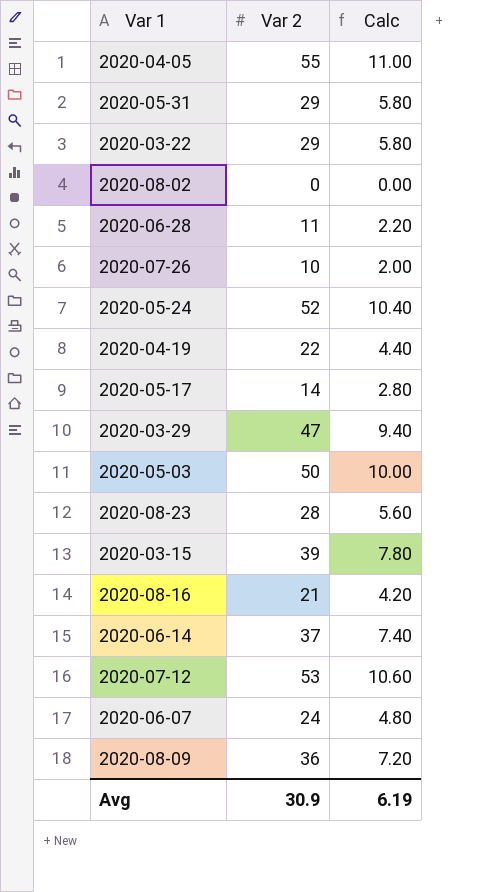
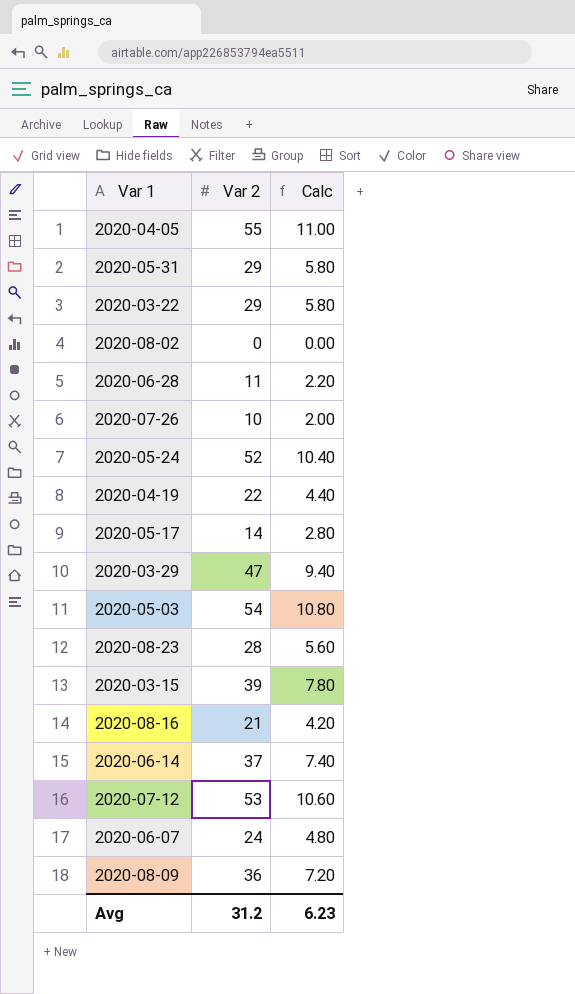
2020-05-03 | Var 2: 50 -> 54
2020-05-03 | Calc: 10.00 -> 10.80
Avg | Var 2: 30.9 -> 31.2
Avg | Calc: 6.19 -> 6.23

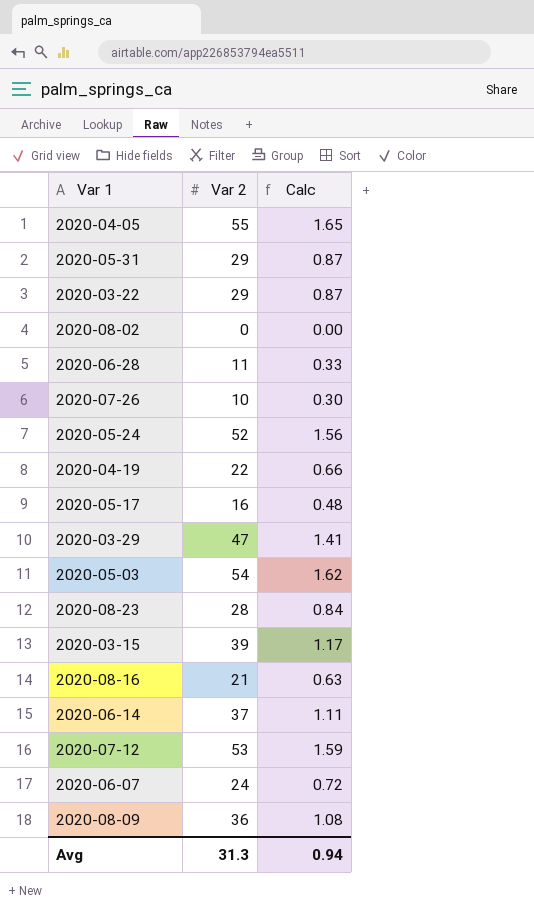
column Calc | formula: [Var 2] * 0.2 -> [Var 2] * 0.03
2020-05-17 | Var 2: 14 -> 16
Avg | Var 2: 31.2 -> 31.3
Avg | Calc: 6.23 -> 0.94

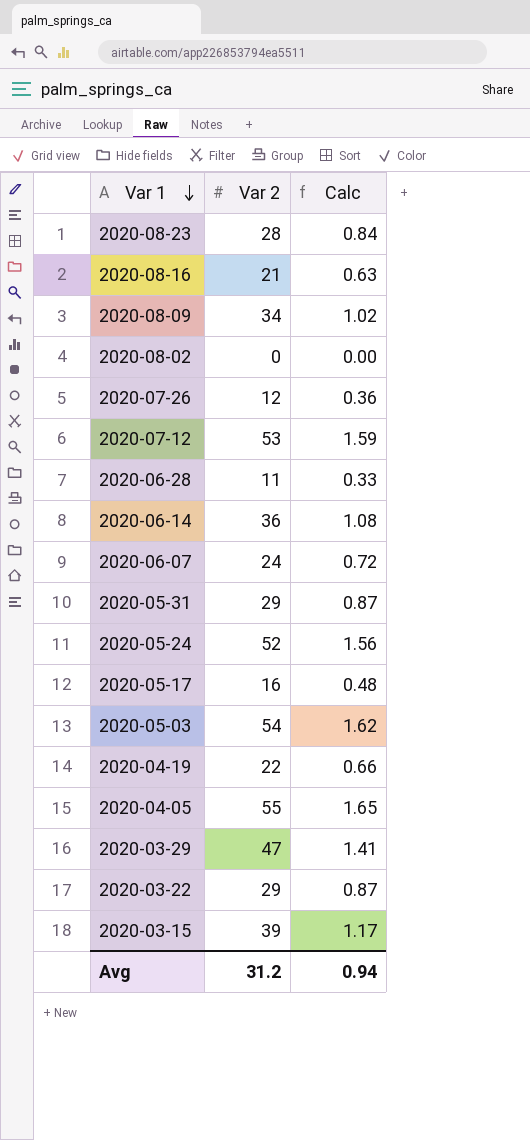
row order: none -> Var 1 descending
2020-08-09 | Var 2: 36 -> 34
2020-08-09 | Calc: 1.08 -> 1.02
2020-07-26 | Var 2: 10 -> 12
2020-07-26 | Calc: 0.30 -> 0.36
2020-06-14 | Var 2: 37 -> 36
2020-06-14 | Calc: 1.11 -> 1.08
Avg | Var 2: 31.3 -> 31.2

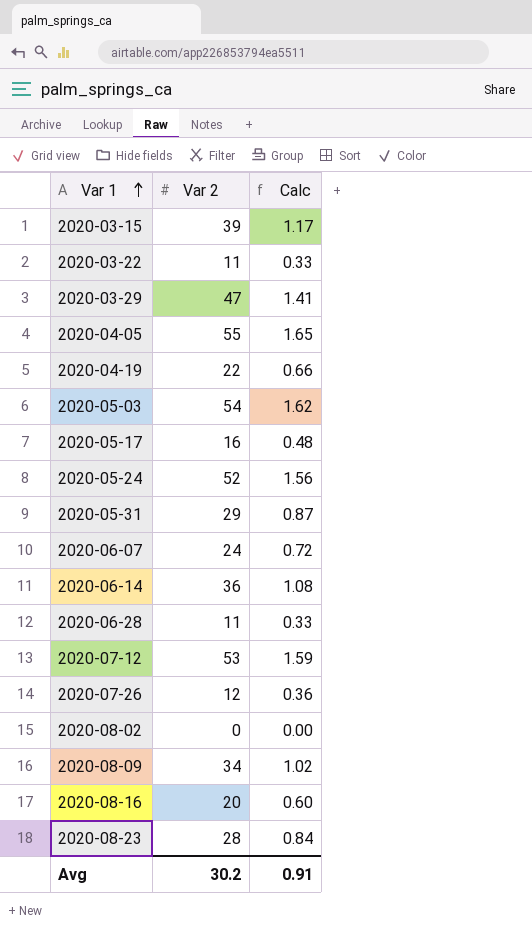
row order: Var 1 descending -> Var 1 ascending
2020-03-22 | Var 2: 29 -> 11
2020-03-22 | Calc: 0.87 -> 0.33
2020-08-16 | Var 2: 21 -> 20
2020-08-16 | Calc: 0.63 -> 0.60
Avg | Var 2: 31.2 -> 30.2
Avg | Calc: 0.94 -> 0.91

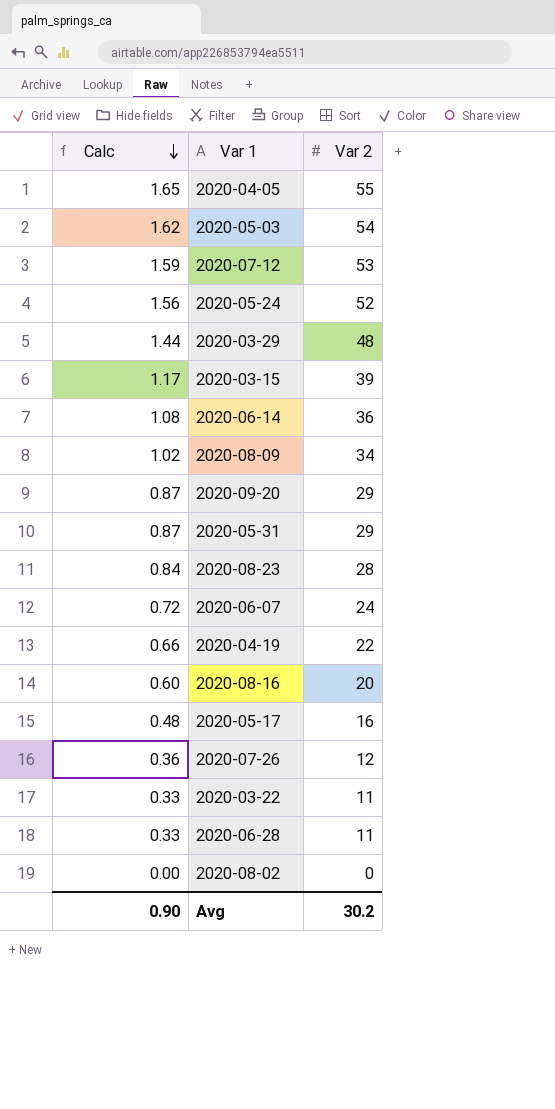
row order: Var 1 ascending -> Calc descending
column Calc | position: 3 -> 1
2020-03-29 | Calc: 1.41 -> 1.44
2020-03-29 | Var 2: 47 -> 48
row 2020-09-20: none -> 0.87 | 29
Avg | Calc: 0.91 -> 0.90

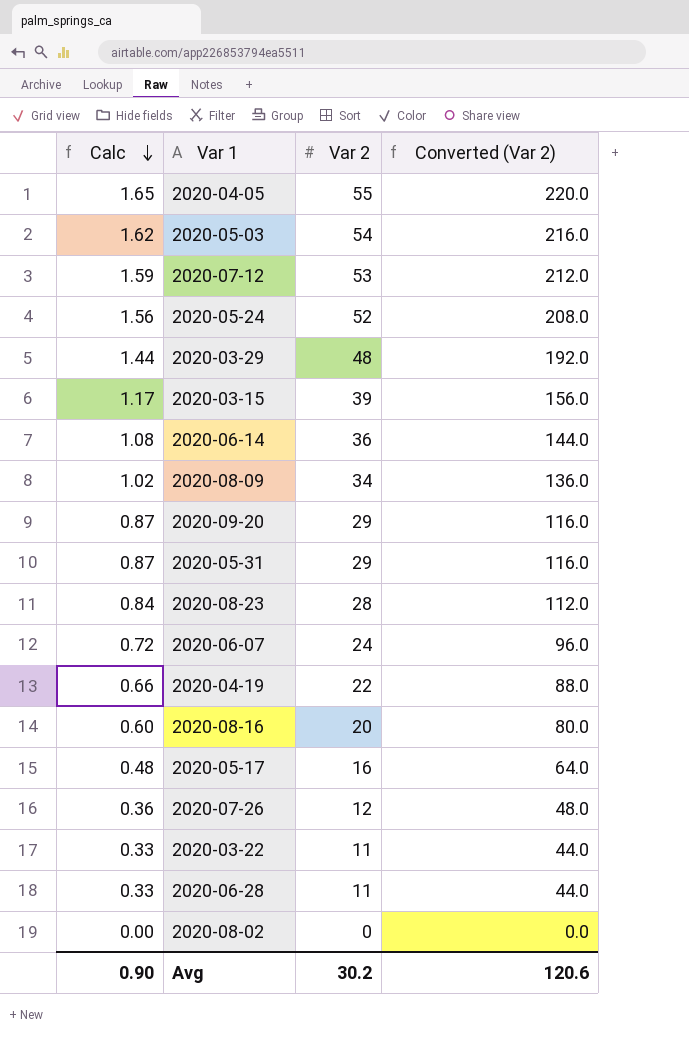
column Converted (Var 2) | formula: none -> [Var 2] * 4

